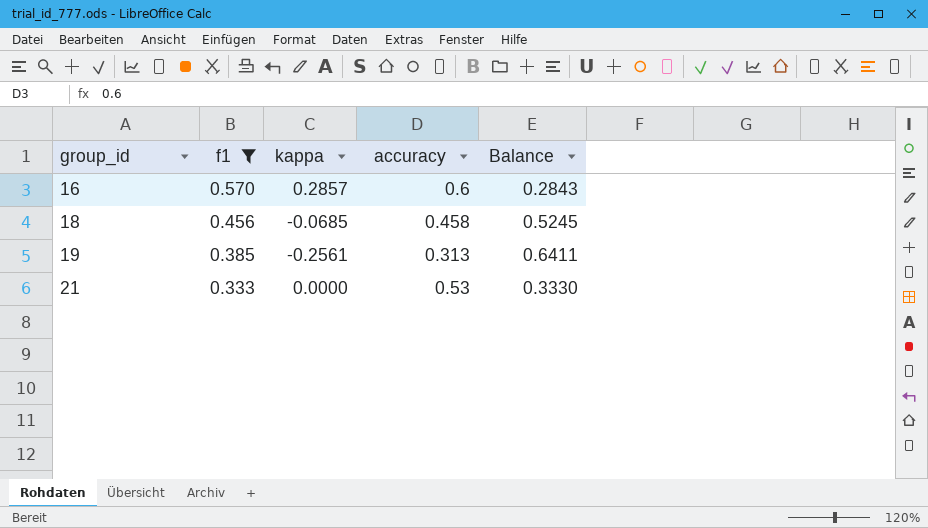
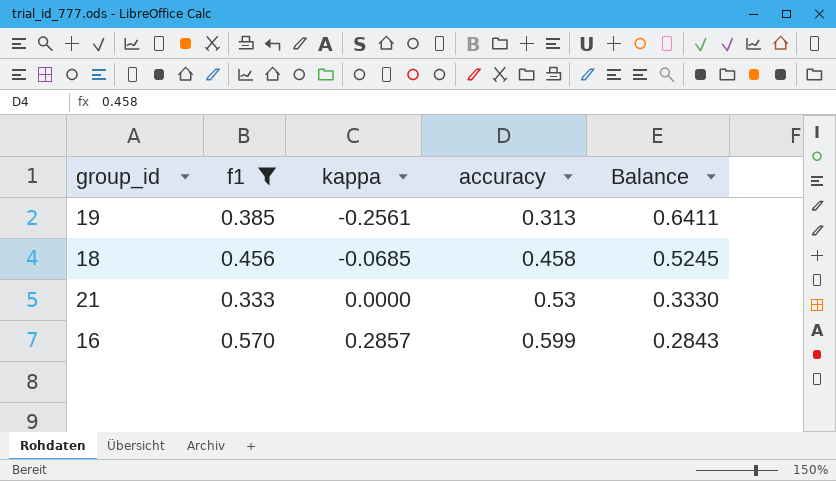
row order: group_id ascending -> kappa ascending
16 | accuracy: 0.6 -> 0.599

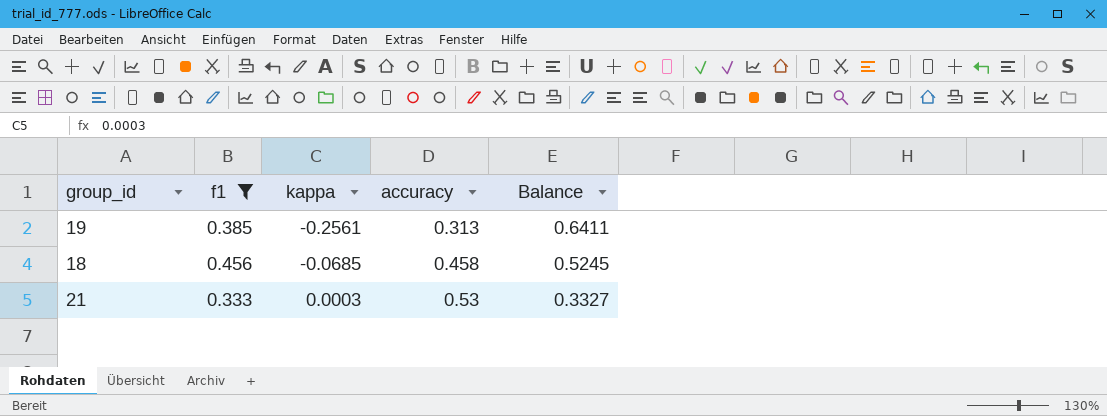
row 16: 0.570 | 0.2857 | 0.599 | 0.2843 -> none
21 | kappa: 0.0000 -> 0.0003
21 | Balance: 0.3330 -> 0.3327

